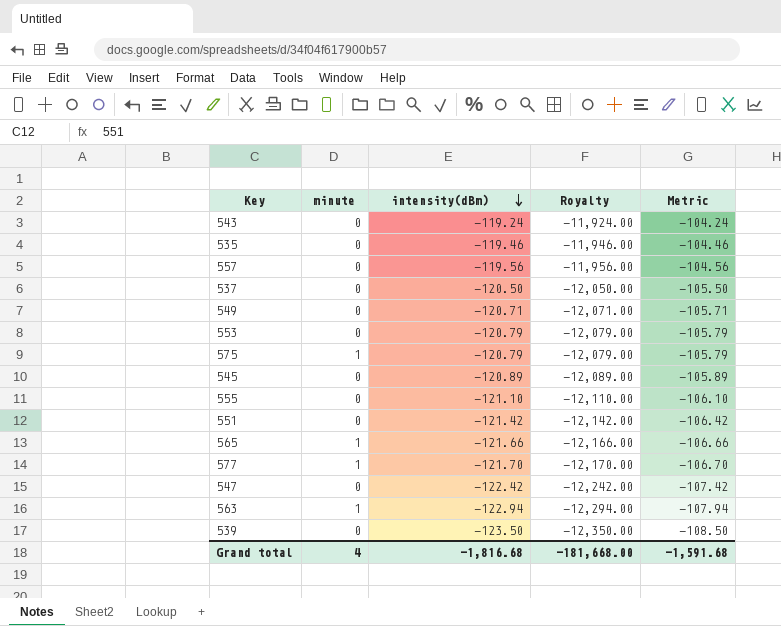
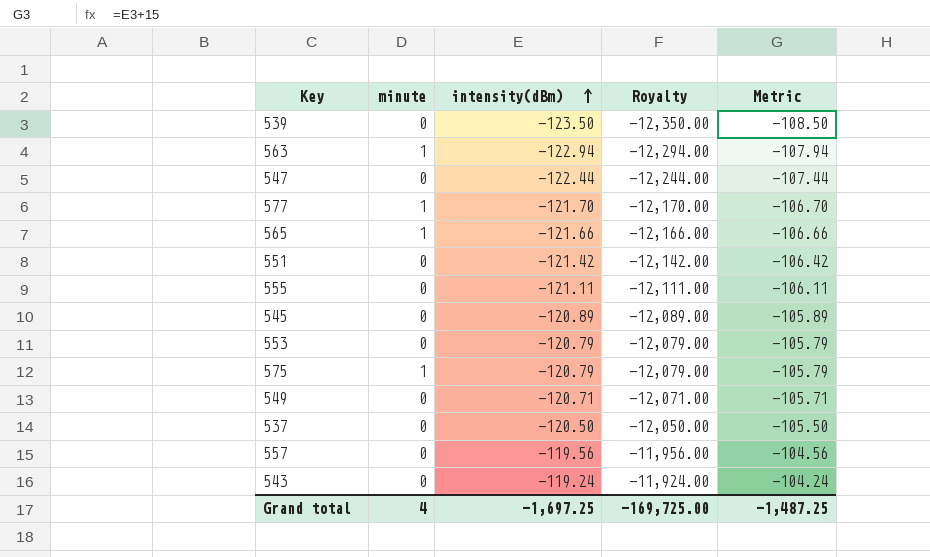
row order: intensity(dBm) descending -> intensity(dBm) ascending
row 535: 0 | -119.46 | -11,946.00 | -104.46 -> none
547 | intensity(dBm): -122.42 -> -122.44
547 | Royalty: -12,242.00 -> -12,244.00
547 | Metric: -107.42 -> -107.44
555 | intensity(dBm): -121.10 -> -121.11
555 | Royalty: -12,110.00 -> -12,111.00
555 | Metric: -106.10 -> -106.11
Grand total | intensity(dBm): -1,816.68 -> -1,697.25
Grand total | Royalty: -181,668.00 -> -169,725.00
Grand total | Metric: -1,591.68 -> -1,487.25

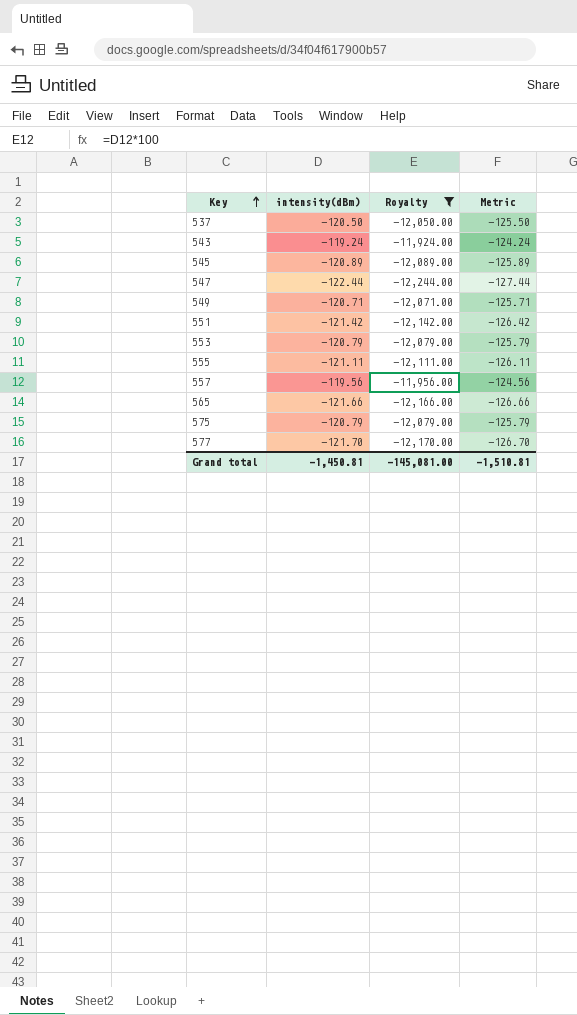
filter: none -> Royalty >= -12,244.00
row order: intensity(dBm) ascending -> Key ascending
column minute | position: 2 -> none
column Metric | formula: [intensity(dBm)] + 15 -> [intensity(dBm)] - 5
Grand total | intensity(dBm): -1,697.25 -> -1,450.81
Grand total | Royalty: -169,725.00 -> -145,081.00
Grand total | Metric: -1,487.25 -> -1,510.81

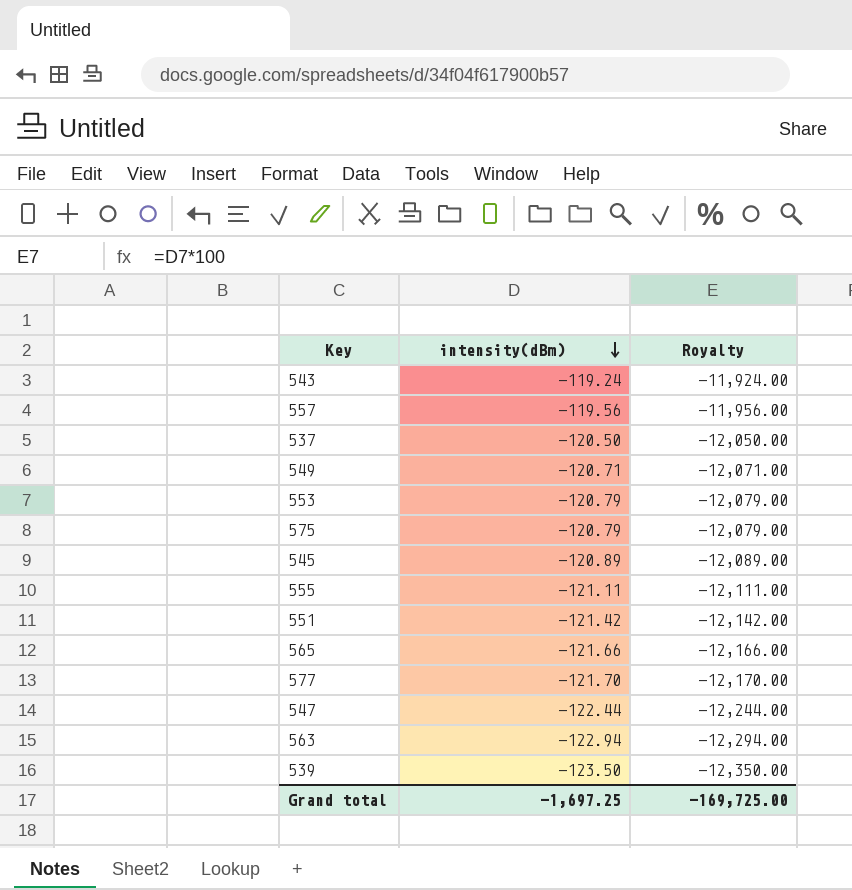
filter: Royalty >= -12,244.00 -> none
row order: Key ascending -> intensity(dBm) descending
column Metric | formula: [intensity(dBm)] - 5 -> none
Grand total | intensity(dBm): -1,450.81 -> -1,697.25
Grand total | Royalty: -145,081.00 -> -169,725.00

